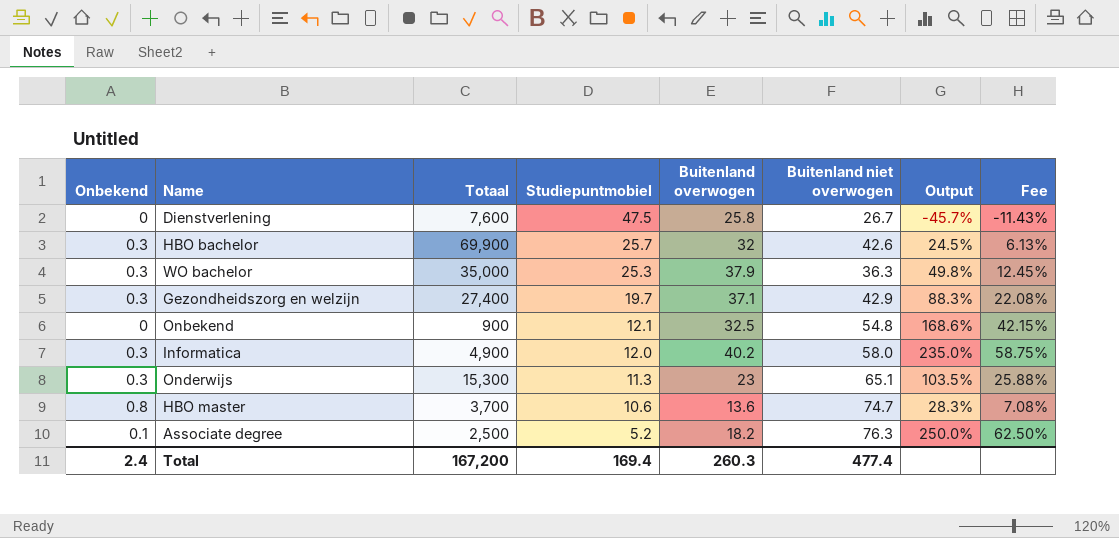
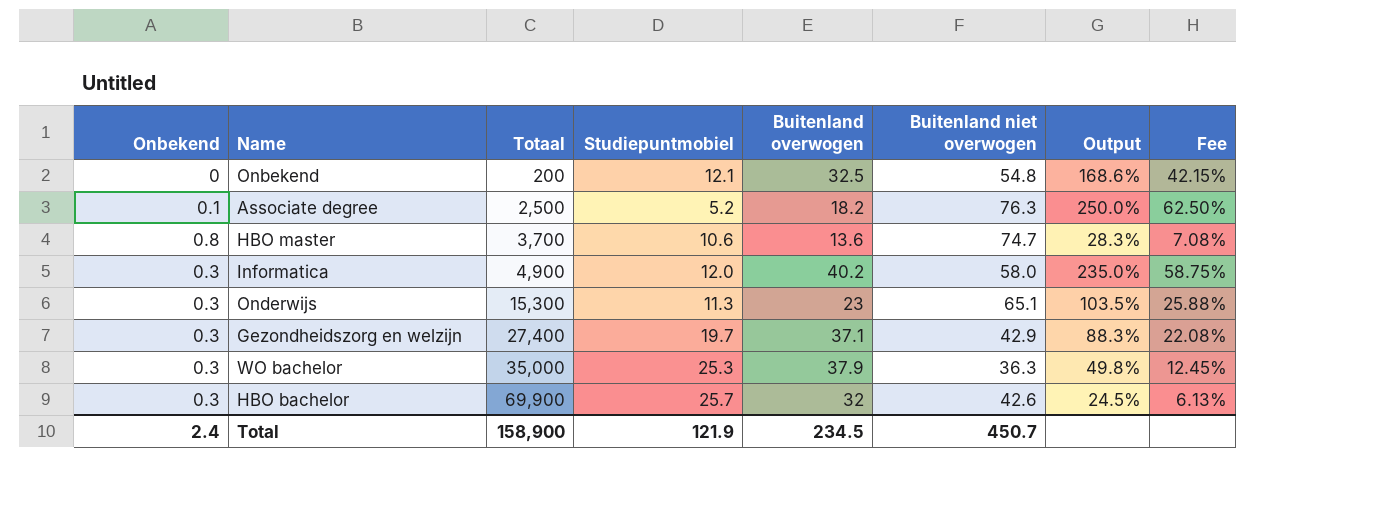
row order: Studiepuntmobiel descending -> Totaal ascending
row Dienstverlening: 0 | 7,600 | 47.5 | 25.8 | 26.7 | -45.7% | -11.43% -> none
Onbekend | Totaal: 900 -> 200
Total | Totaal: 167,200 -> 158,900
Total | Studiepuntmobiel: 169.4 -> 121.9
Total | Buitenland overwogen: 260.3 -> 234.5
Total | Buitenland niet overwogen: 477.4 -> 450.7

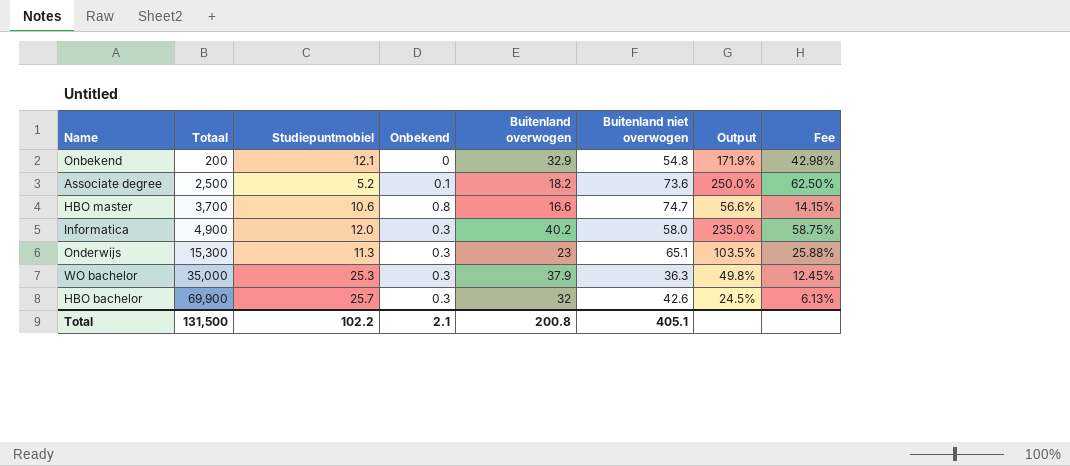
column Onbekend | position: 1 -> 4
row Gezondheidszorg en welzijn: 0.3 | 27,400 | 19.7 | 37.1 | 42.9 | 88.3% | 22.08% -> none
Onbekend | Buitenland overwogen: 32.5 -> 32.9
Onbekend | Output: 168.6% -> 171.9%
Onbekend | Fee: 42.15% -> 42.98%
Associate degree | Buitenland niet overwogen: 76.3 -> 73.6
HBO master | Buitenland overwogen: 13.6 -> 16.6
HBO master | Output: 28.3% -> 56.6%
HBO master | Fee: 7.08% -> 14.15%
Total | Totaal: 158,900 -> 131,500
Total | Studiepuntmobiel: 121.9 -> 102.2
Total | Onbekend: 2.4 -> 2.1
Total | Buitenland overwogen: 234.5 -> 200.8
Total | Buitenland niet overwogen: 450.7 -> 405.1

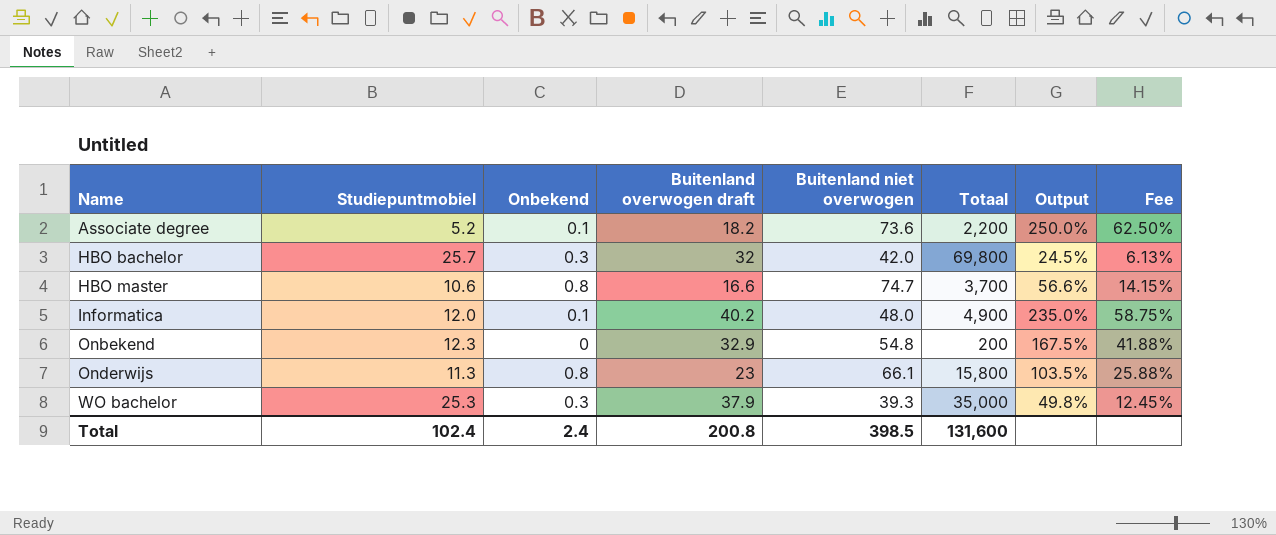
row order: Totaal ascending -> Name ascending
column name: Buitenland overwogen -> Buitenland overwogen draft
column Totaal | position: 2 -> 6
Associate degree | Totaal: 2,500 -> 2,200
HBO bachelor | Buitenland niet overwogen: 42.6 -> 42.0
HBO bachelor | Totaal: 69,900 -> 69,800
Informatica | Onbekend: 0.3 -> 0.1
Informatica | Buitenland niet overwogen: 58.0 -> 48.0
Onbekend | Studiepuntmobiel: 12.1 -> 12.3
Onbekend | Output: 171.9% -> 167.5%
Onbekend | Fee: 42.98% -> 41.88%
Onderwijs | Onbekend: 0.3 -> 0.8
Onderwijs | Buitenland niet overwogen: 65.1 -> 66.1
Onderwijs | Totaal: 15,300 -> 15,800
WO bachelor | Buitenland niet overwogen: 36.3 -> 39.3
Total | Studiepuntmobiel: 102.2 -> 102.4
Total | Onbekend: 2.1 -> 2.4
Total | Buitenland niet overwogen: 405.1 -> 398.5
Total | Totaal: 131,500 -> 131,600

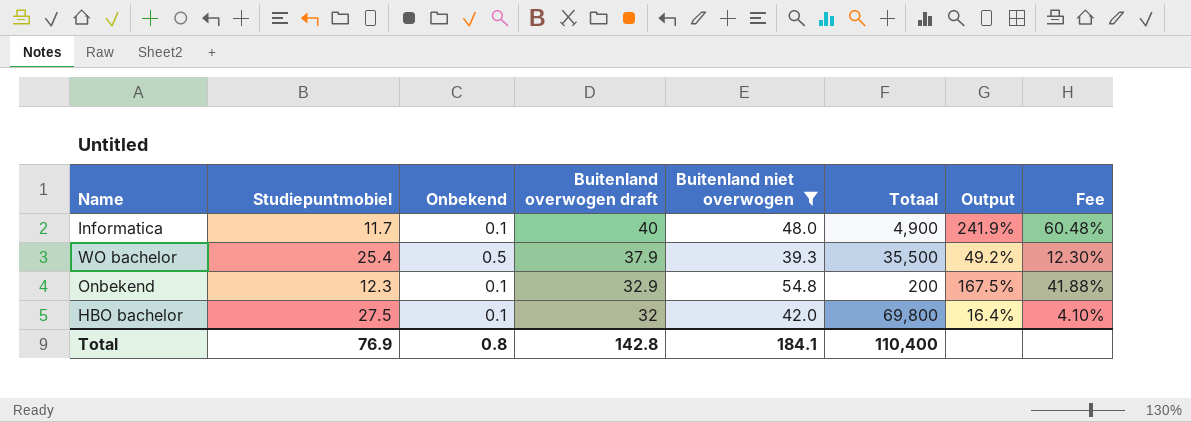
filter: none -> Buitenland niet overwogen <= 54.8
row order: Name ascending -> Buitenland overwogen draft descending
Informatica | Studiepuntmobiel: 12.0 -> 11.7
Informatica | Buitenland overwogen draft: 40.2 -> 40
Informatica | Output: 235.0% -> 241.9%
Informatica | Fee: 58.75% -> 60.48%
WO bachelor | Studiepuntmobiel: 25.3 -> 25.4
WO bachelor | Onbekend: 0.3 -> 0.5
WO bachelor | Totaal: 35,000 -> 35,500
WO bachelor | Output: 49.8% -> 49.2%
WO bachelor | Fee: 12.45% -> 12.30%
Onbekend | Onbekend: 0 -> 0.1
HBO bachelor | Studiepuntmobiel: 25.7 -> 27.5
HBO bachelor | Onbekend: 0.3 -> 0.1
HBO bachelor | Output: 24.5% -> 16.4%
HBO bachelor | Fee: 6.13% -> 4.10%
Total | Studiepuntmobiel: 102.4 -> 76.9
Total | Onbekend: 2.4 -> 0.8
Total | Buitenland overwogen draft: 200.8 -> 142.8
Total | Buitenland niet overwogen: 398.5 -> 184.1
Total | Totaal: 131,600 -> 110,400

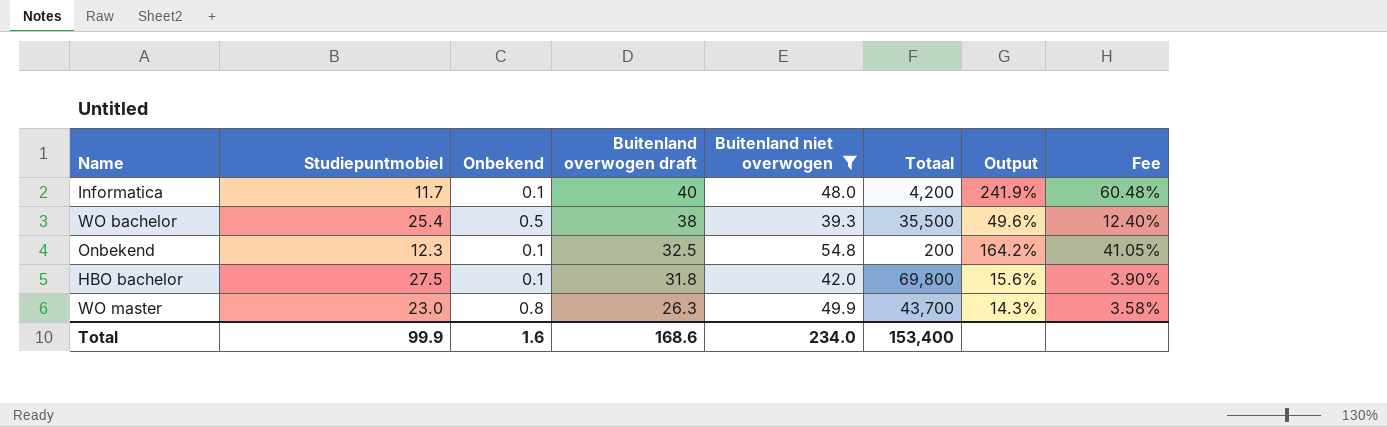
Informatica | Totaal: 4,900 -> 4,200
WO bachelor | Buitenland overwogen draft: 37.9 -> 38
WO bachelor | Output: 49.2% -> 49.6%
WO bachelor | Fee: 12.30% -> 12.40%
Onbekend | Buitenland overwogen draft: 32.9 -> 32.5
Onbekend | Output: 167.5% -> 164.2%
Onbekend | Fee: 41.88% -> 41.05%
HBO bachelor | Buitenland overwogen draft: 32 -> 31.8
HBO bachelor | Output: 16.4% -> 15.6%
HBO bachelor | Fee: 4.10% -> 3.90%
row WO master: none -> 23.0 | 0.8 | 26.3 | 49.9 | 43,700 | 14.3% | 3.58%
Total | Studiepuntmobiel: 76.9 -> 99.9
Total | Onbekend: 0.8 -> 1.6
Total | Buitenland overwogen draft: 142.8 -> 168.6
Total | Buitenland niet overwogen: 184.1 -> 234.0
Total | Totaal: 110,400 -> 153,400

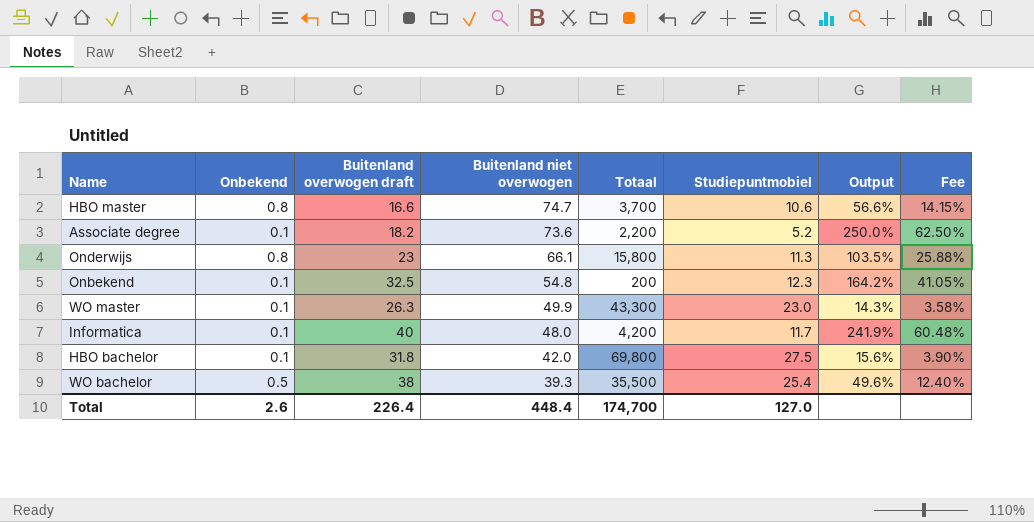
filter: Buitenland niet overwogen <= 54.8 -> none
row order: Buitenland overwogen draft descending -> Buitenland niet overwogen descending
column Studiepuntmobiel | position: 2 -> 6
WO master | Onbekend: 0.8 -> 0.1
WO master | Totaal: 43,700 -> 43,300
Total | Onbekend: 1.6 -> 2.6
Total | Buitenland overwogen draft: 168.6 -> 226.4
Total | Buitenland niet overwogen: 234.0 -> 448.4
Total | Totaal: 153,400 -> 174,700
Total | Studiepuntmobiel: 99.9 -> 127.0

